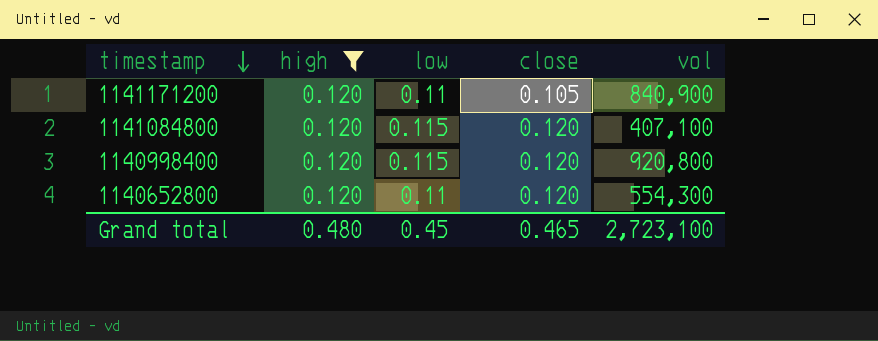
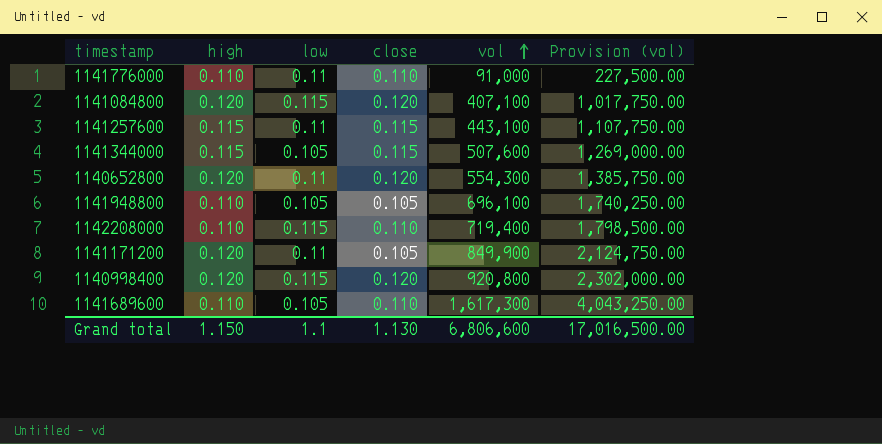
filter: high = 0.120 -> none
row order: timestamp descending -> vol ascending
column Provision (vol) | formula: none -> [vol] * 2.5
1141171200 | vol: 840,900 -> 849,900
Grand total | high: 0.480 -> 1.150
Grand total | low: 0.45 -> 1.1
Grand total | close: 0.465 -> 1.130
Grand total | vol: 2,723,100 -> 6,806,600

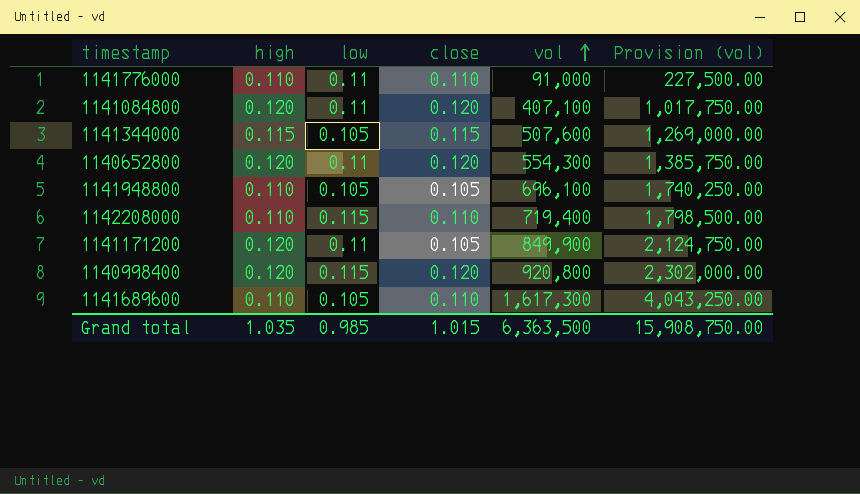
row 1141257600: 0.115 | 0.11 | 0.115 | 443,100 | 1,107,750.00 -> none
1141084800 | low: 0.115 -> 0.11
Grand total | high: 1.150 -> 1.035
Grand total | low: 1.1 -> 0.985
Grand total | close: 1.130 -> 1.015
Grand total | vol: 6,806,600 -> 6,363,500
Grand total | Provision (vol): 17,016,500.00 -> 15,908,750.00

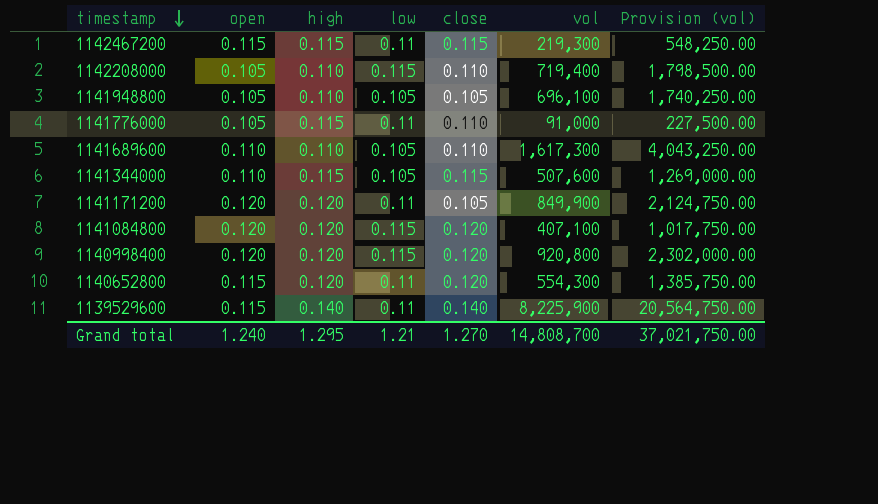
row order: vol ascending -> timestamp descending
column open | position: none -> 2
row 1142467200: none -> 0.115 | 0.115 | 0.11 | 0.115 | 219,300 | 548,250.00
1141776000 | high: 0.110 -> 0.115
1141084800 | low: 0.11 -> 0.115
row 1139529600: none -> 0.115 | 0.140 | 0.11 | 0.140 | 8,225,900 | 20,564,750.00
Grand total | high: 1.035 -> 1.295
Grand total | low: 0.985 -> 1.21
Grand total | close: 1.015 -> 1.270
Grand total | vol: 6,363,500 -> 14,808,700
Grand total | Provision (vol): 15,908,750.00 -> 37,021,750.00

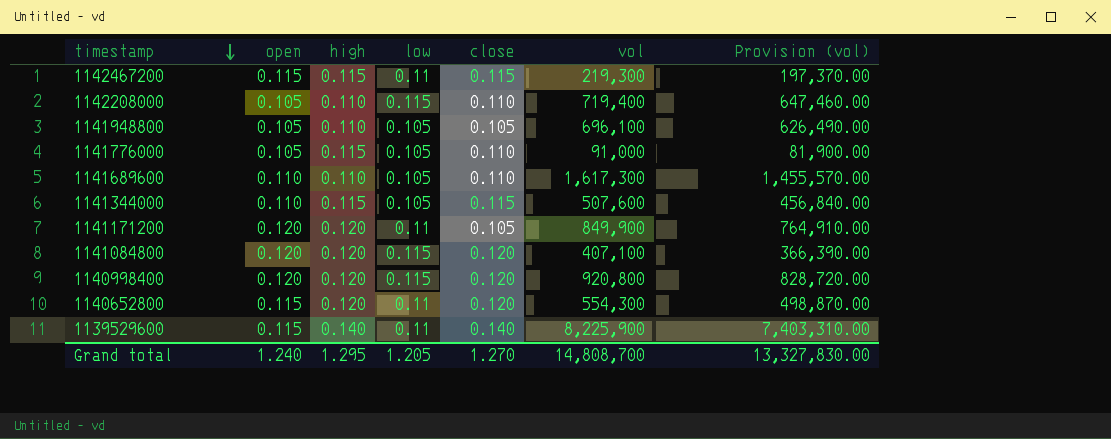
column Provision (vol) | formula: [vol] * 2.5 -> [vol] * 0.9
1141776000 | low: 0.11 -> 0.105
Grand total | low: 1.21 -> 1.205
Grand total | Provision (vol): 37,021,750.00 -> 13,327,830.00

